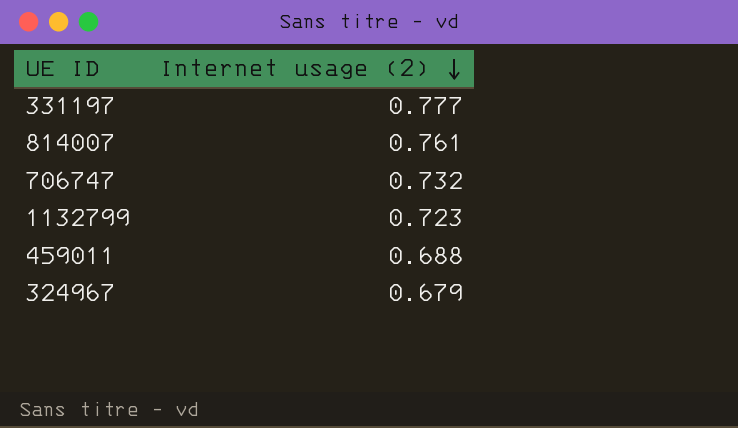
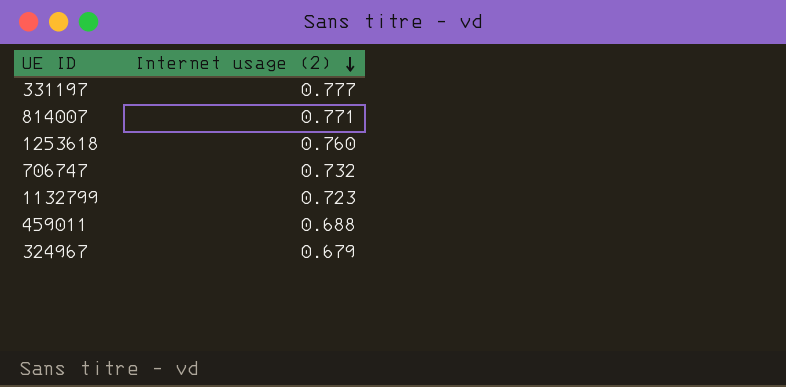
814007 | Internet usage (2): 0.761 -> 0.771
row 1253618: none -> 0.760

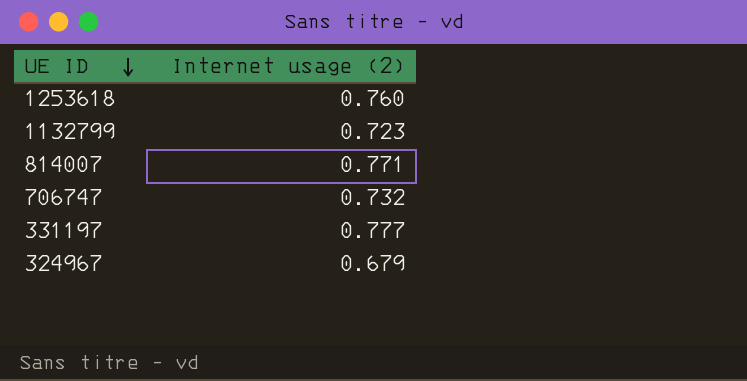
row order: Internet usage (2) descending -> UE ID descending
row 459011: 0.688 -> none

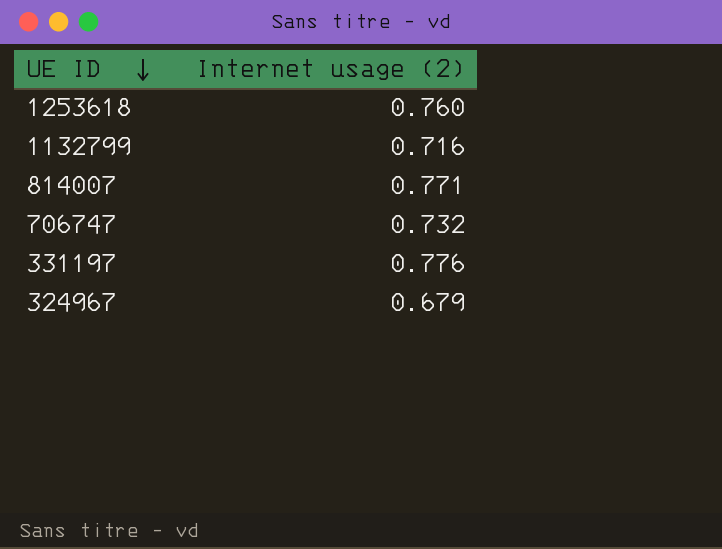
1132799 | Internet usage (2): 0.723 -> 0.716
331197 | Internet usage (2): 0.777 -> 0.776

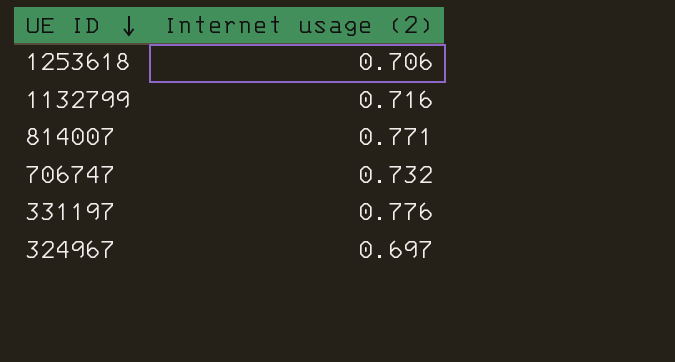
1253618 | Internet usage (2): 0.760 -> 0.706
324967 | Internet usage (2): 0.679 -> 0.697

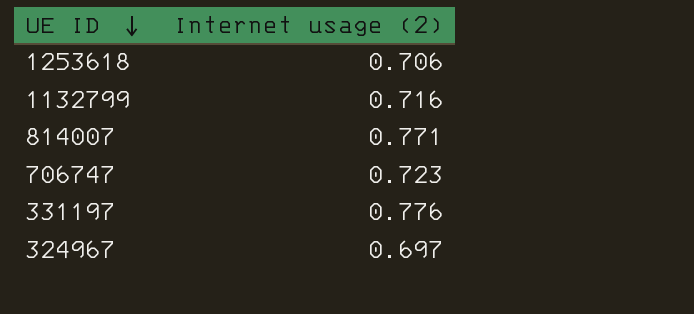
706747 | Internet usage (2): 0.732 -> 0.723

